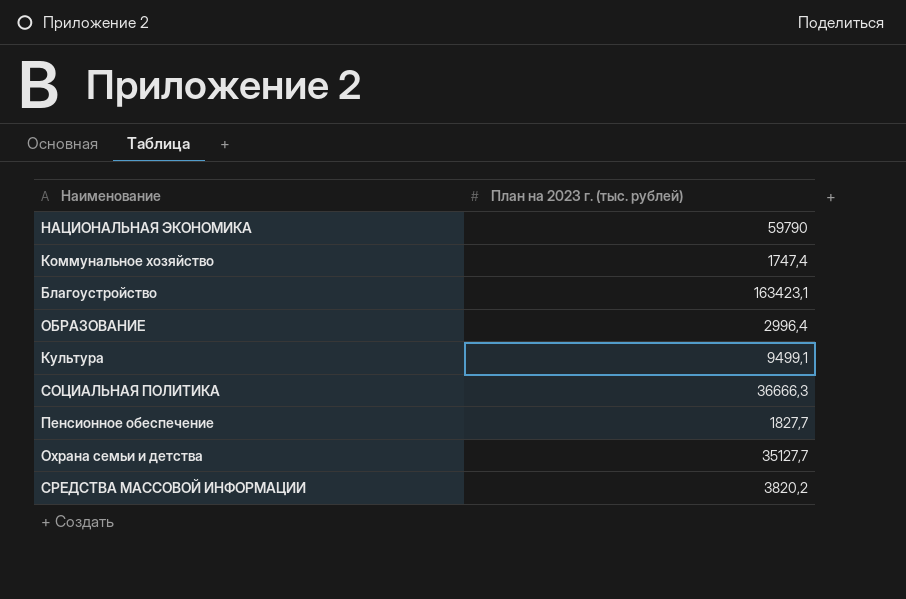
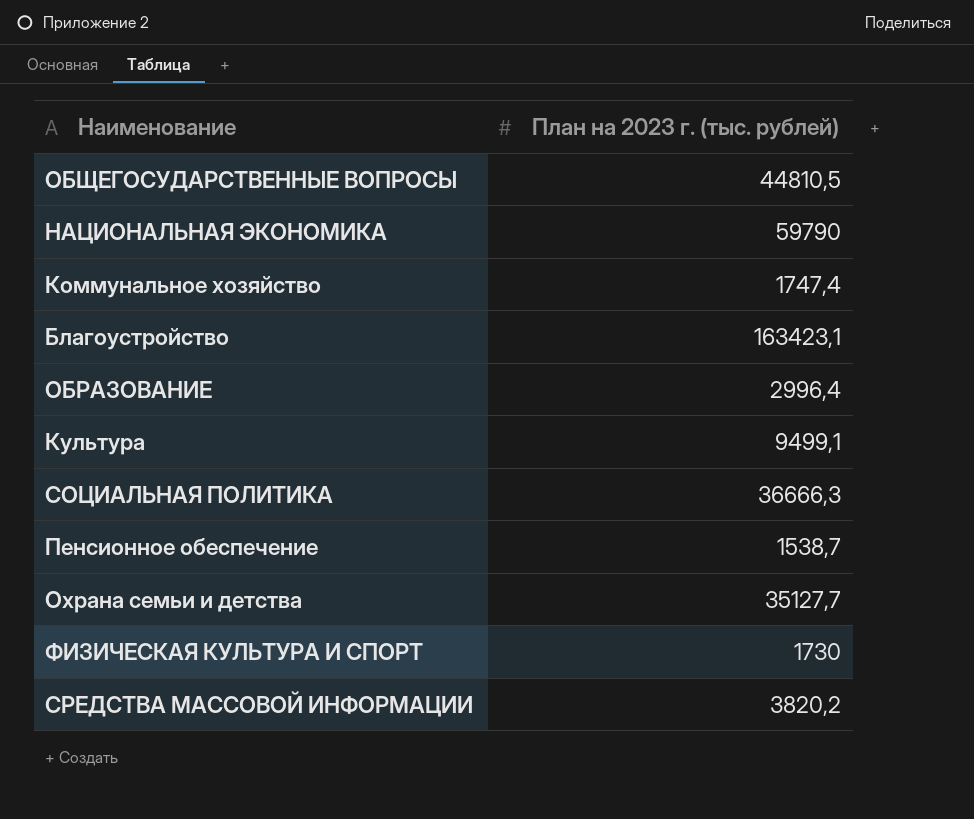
row ОБЩЕГОСУДАРСТВЕННЫЕ ВОПРОСЫ: none -> 44810,5
Пенсионное обеспечение | План на 2023 г. (тыс. рублей): 1827,7 -> 1538,7
row ФИЗИЧЕСКАЯ КУЛЬТУРА И СПОРТ: none -> 1730

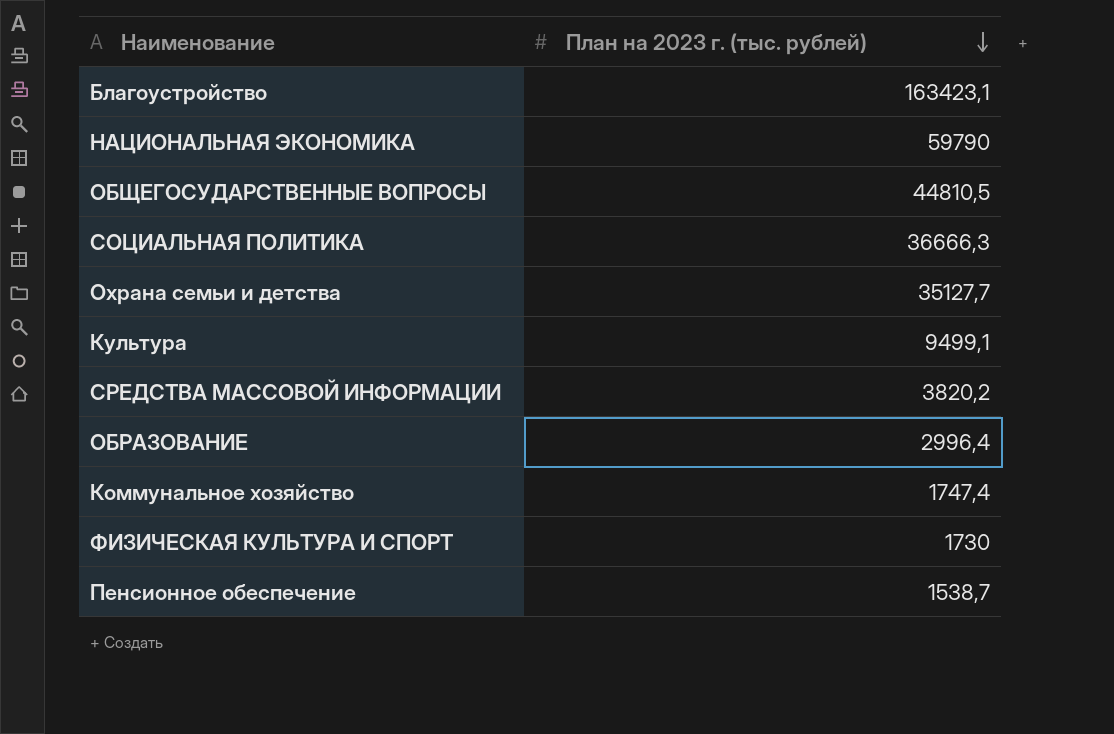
row order: none -> План на 2023 г. (тыс. рублей) descending

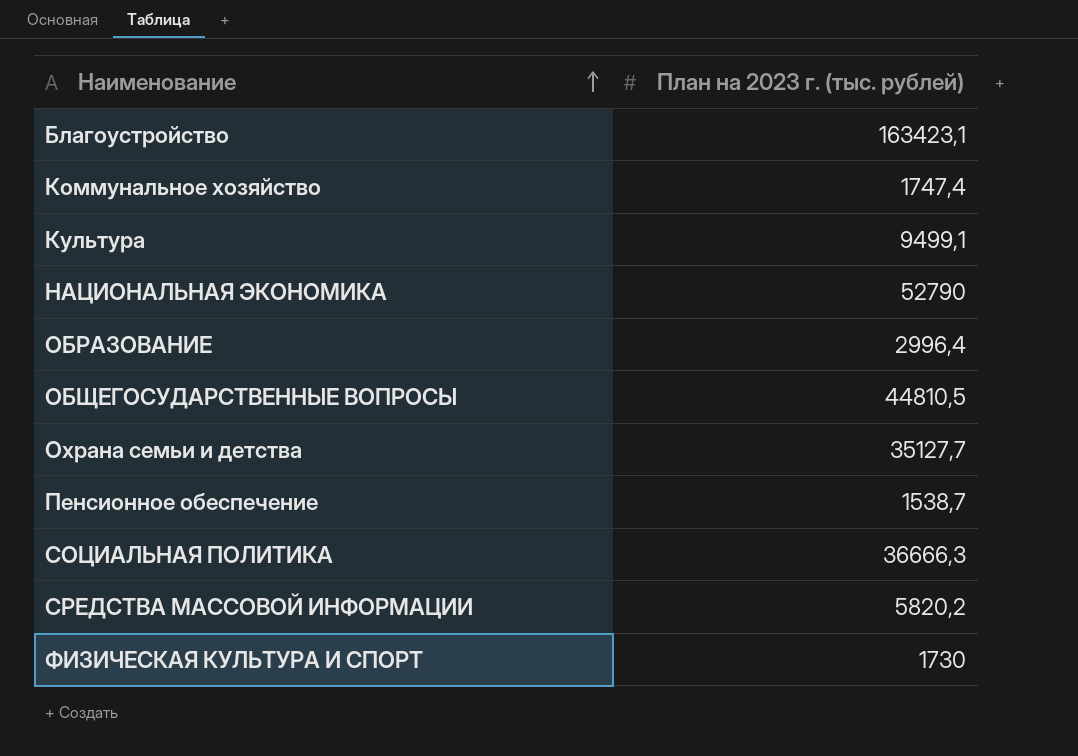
row order: План на 2023 г. (тыс. рублей) descending -> Наименование ascending
НАЦИОНАЛЬНАЯ ЭКОНОМИКА | План на 2023 г. (тыс. рублей): 59790 -> 52790
СРЕДСТВА МАССОВОЙ ИНФОРМАЦИИ | План на 2023 г. (тыс. рублей): 3820,2 -> 5820,2

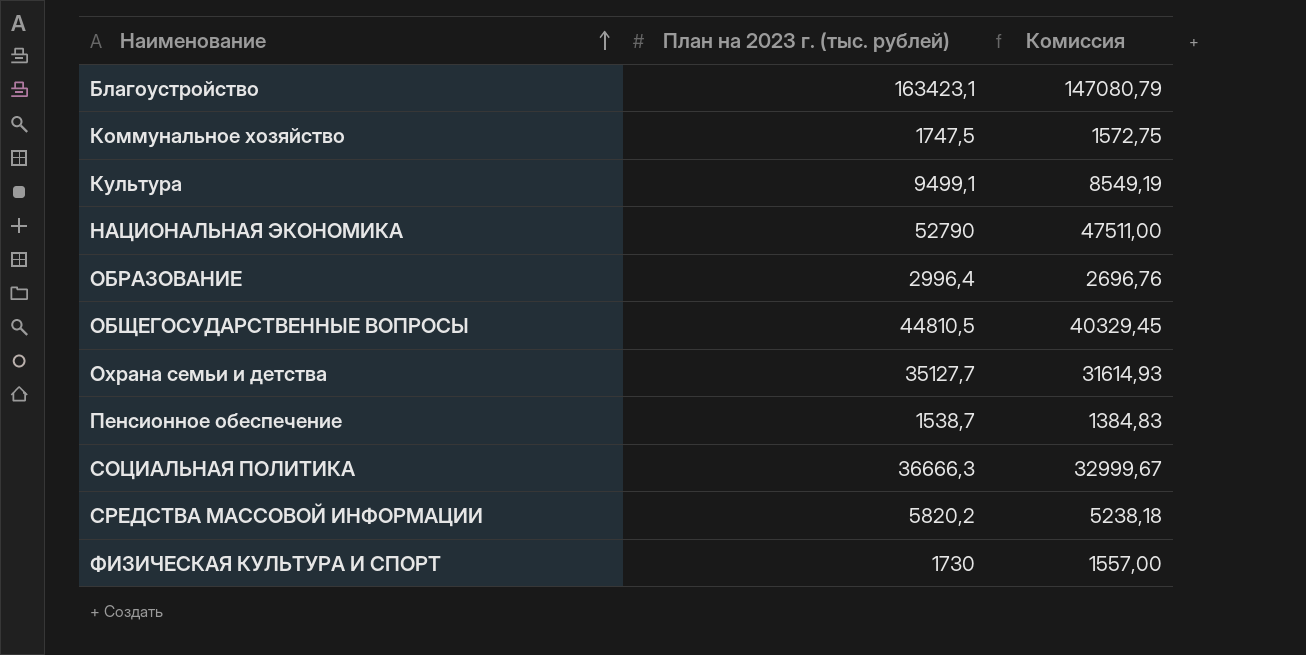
column Комиссия | formula: none -> [План на 2023 г. (тыс. рублей)] * 0,9
Коммунальное хозяйство | План на 2023 г. (тыс. рублей): 1747,4 -> 1747,5

